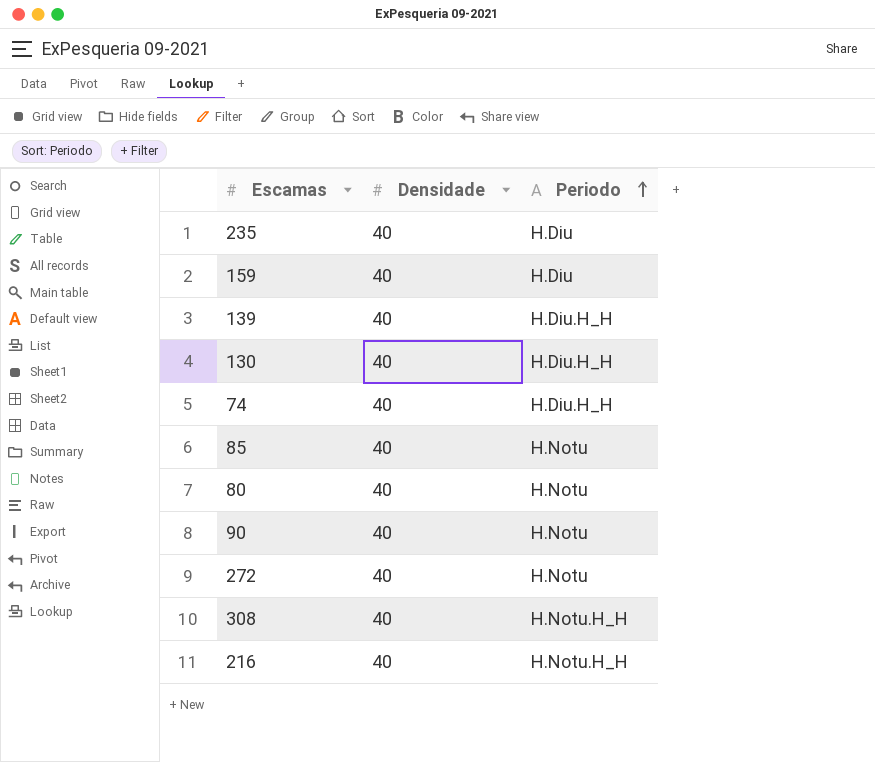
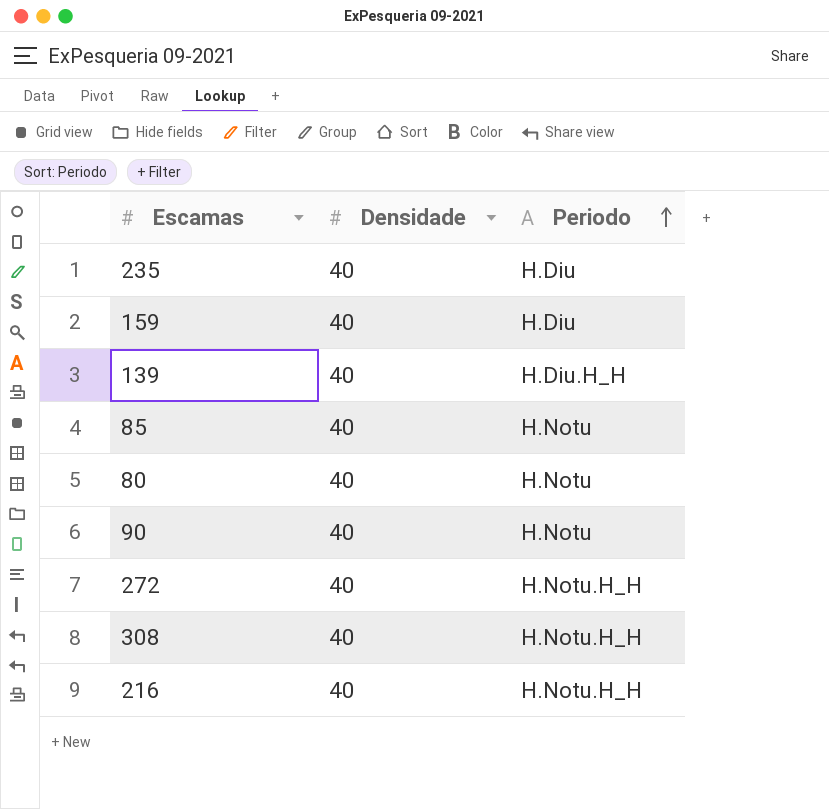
row 130: 40 | H.Diu.H_H -> none
row 74: 40 | H.Diu.H_H -> none
272 | Periodo: H.Notu -> H.Notu.H_H

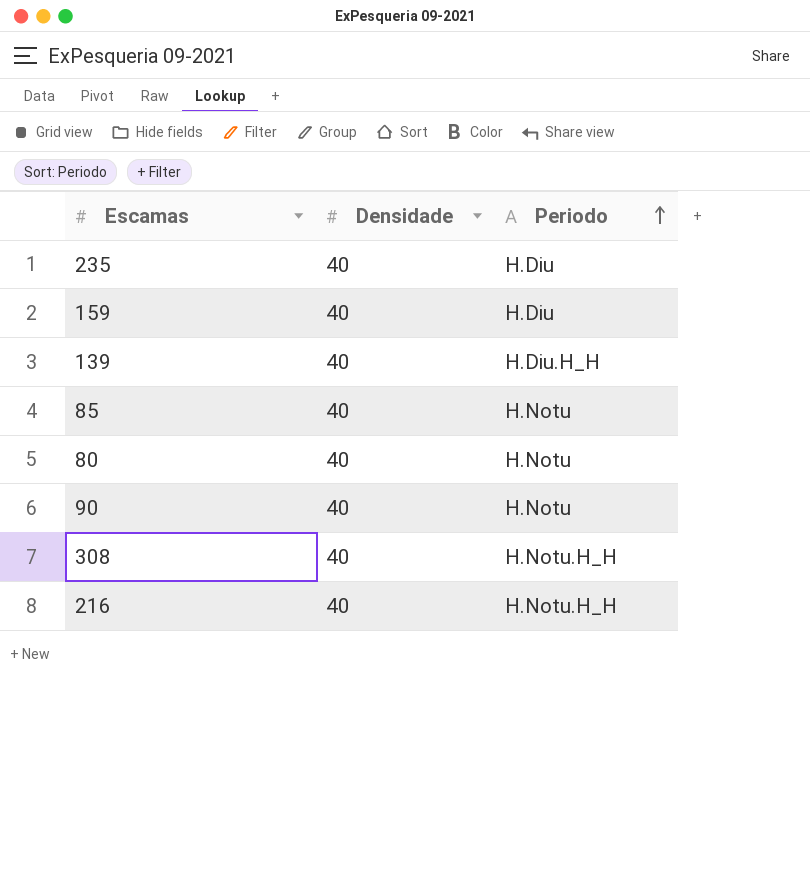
row 272: 40 | H.Notu.H_H -> none

